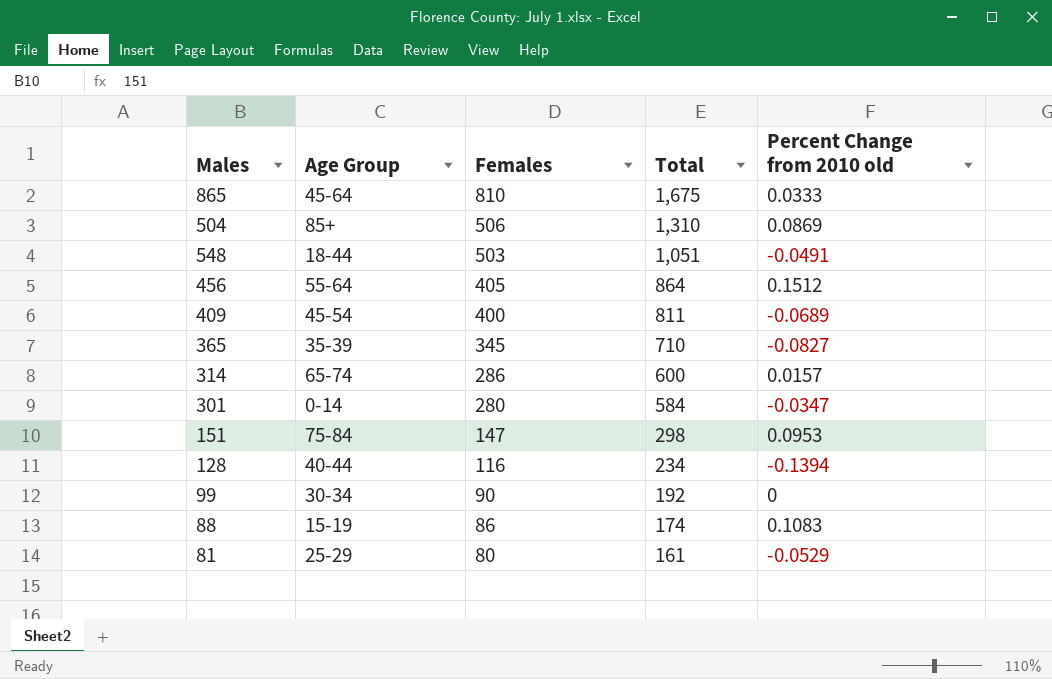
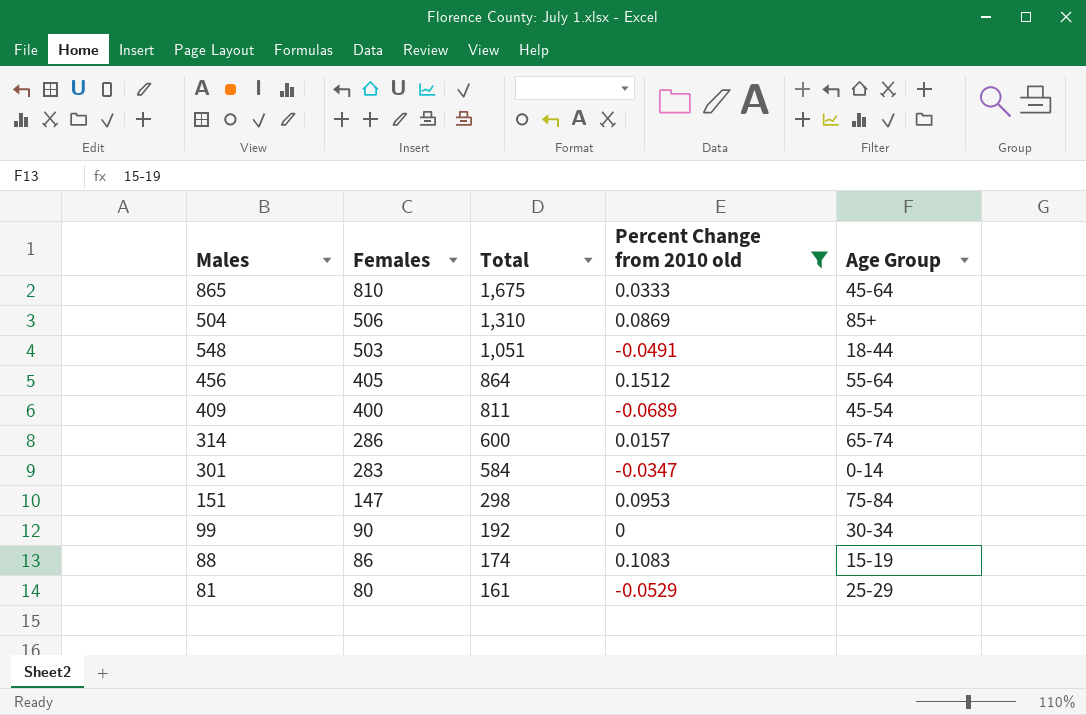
filter: none -> Percent Change from 2010 old >= -0.0689
column Age Group | position: 2 -> 5
301 | Females: 280 -> 283

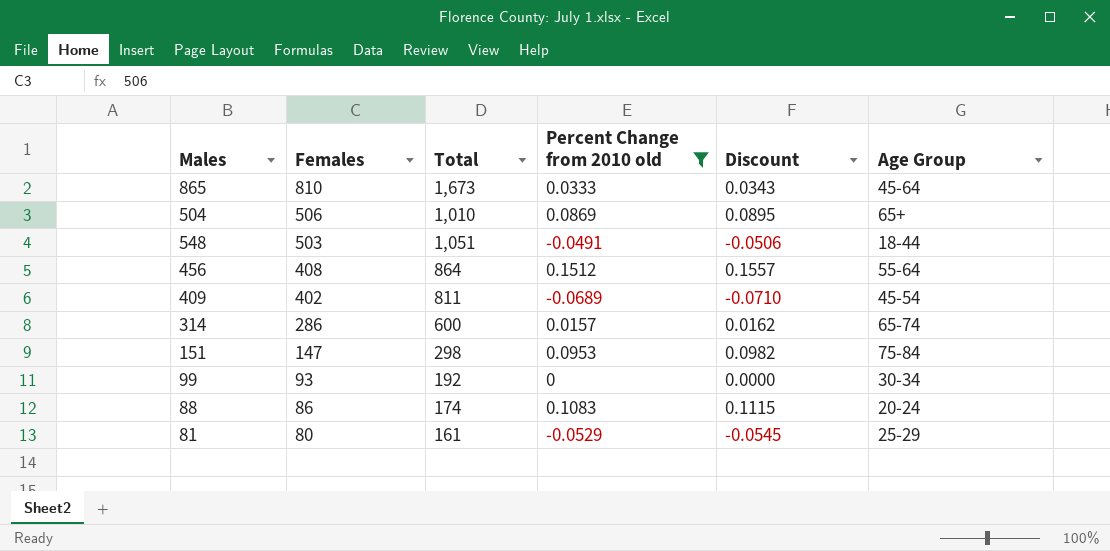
column Discount | formula: none -> [Percent Change from 2010 old] * 1.03
row 301: 283 | 584 | -0.0347 | 0-14 -> none
865 | Total: 1,675 -> 1,673
504 | Total: 1,310 -> 1,010
504 | Age Group: 85+ -> 65+
456 | Females: 405 -> 408
409 | Females: 400 -> 402
99 | Females: 90 -> 93
88 | Age Group: 15-19 -> 20-24

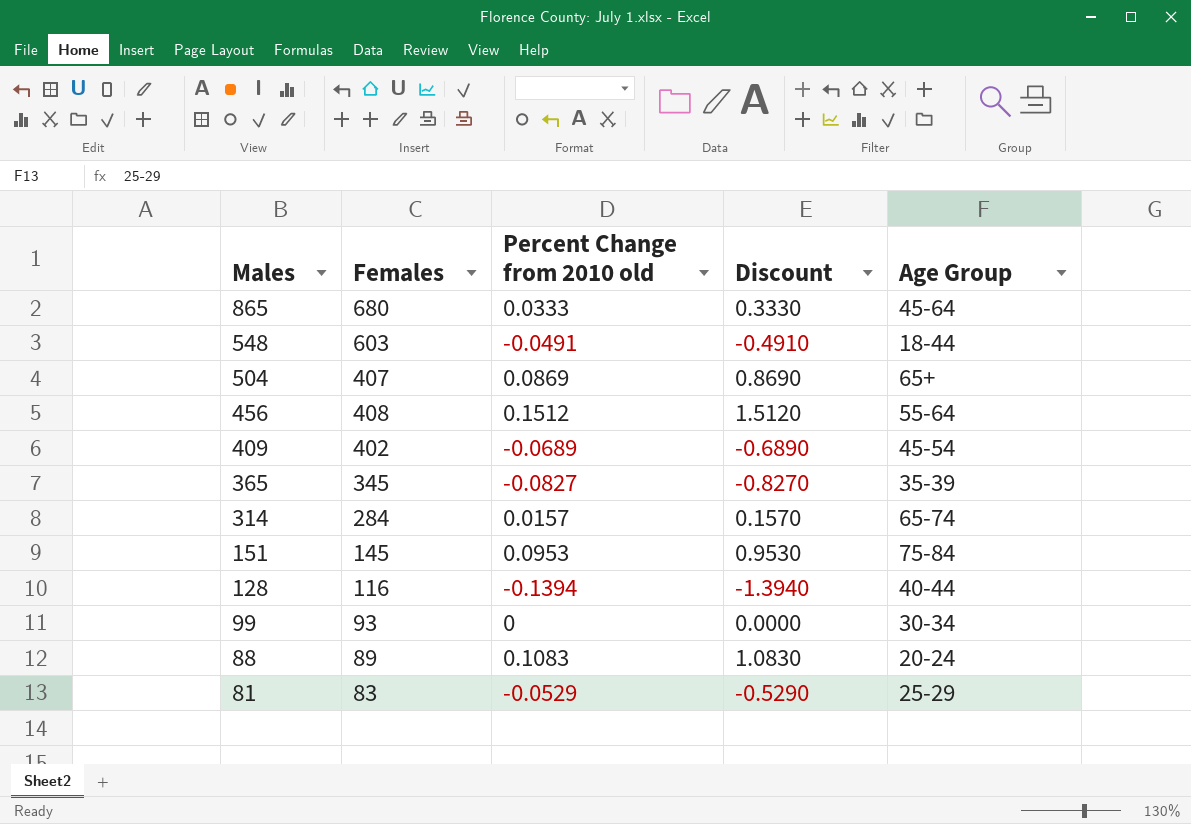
filter: Percent Change from 2010 old >= -0.0689 -> none
row order: Females descending -> Males descending
column Total | position: 3 -> none
column Discount | formula: [Percent Change from 2010 old] * 1.03 -> [Percent Change from 2010 old] * 10
865 | Females: 810 -> 680
548 | Females: 503 -> 603
504 | Females: 506 -> 407
314 | Females: 286 -> 284
151 | Females: 147 -> 145
88 | Females: 86 -> 89
81 | Females: 80 -> 83

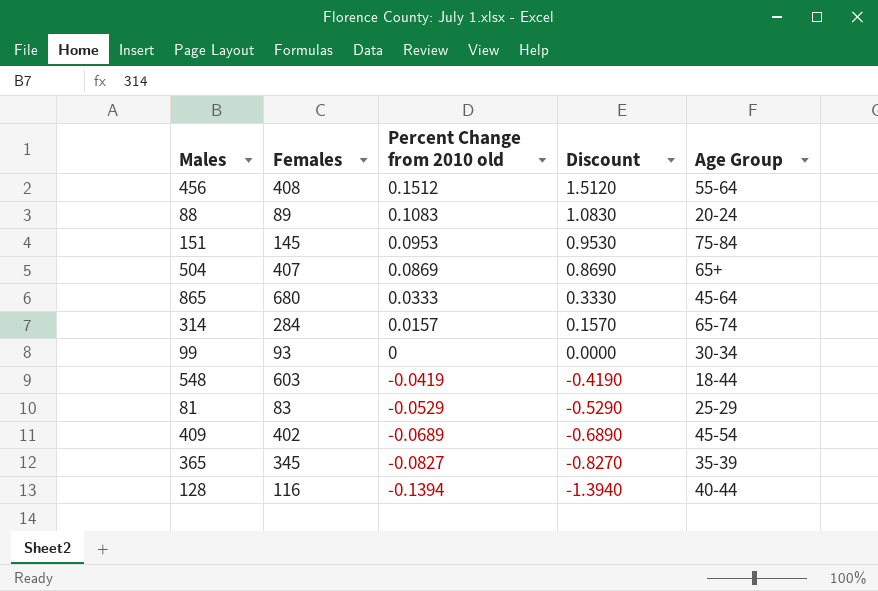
row order: Males descending -> Percent Change from 2010 old descending
548 | Percent Change from 2010 old: -0.0491 -> -0.0419
548 | Discount: -0.4910 -> -0.4190

